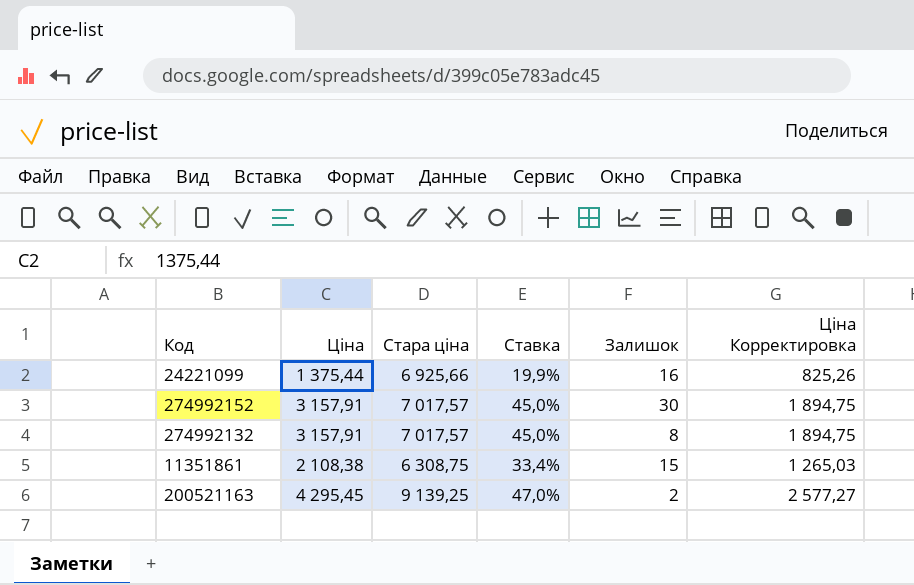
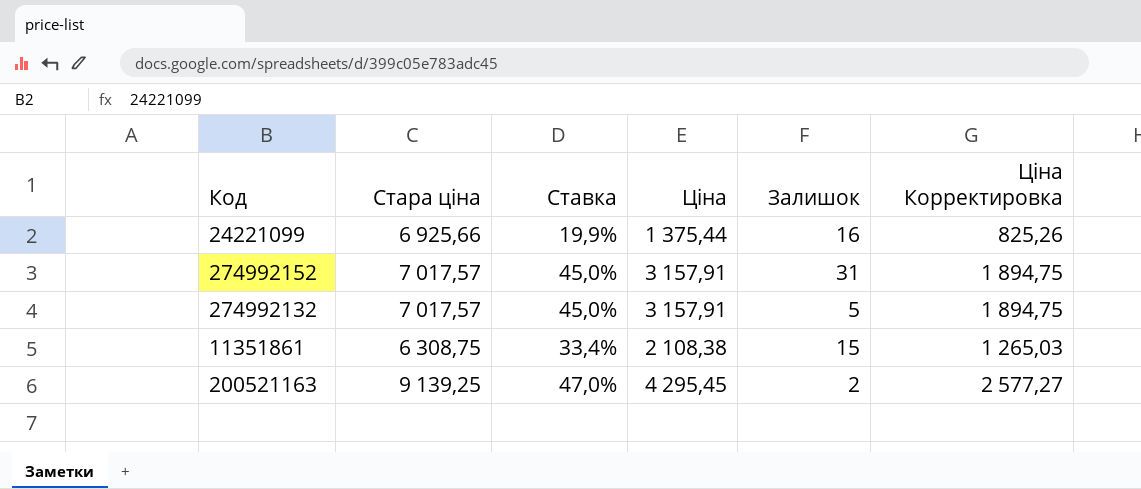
column Ціна | position: 2 -> 4
274992152 | Залишок: 30 -> 31
274992132 | Залишок: 8 -> 5

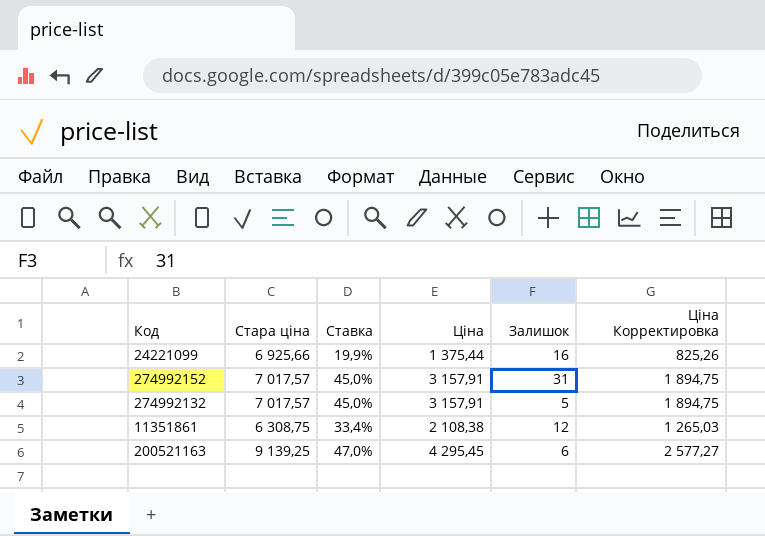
11351861 | Залишок: 15 -> 12
200521163 | Залишок: 2 -> 6

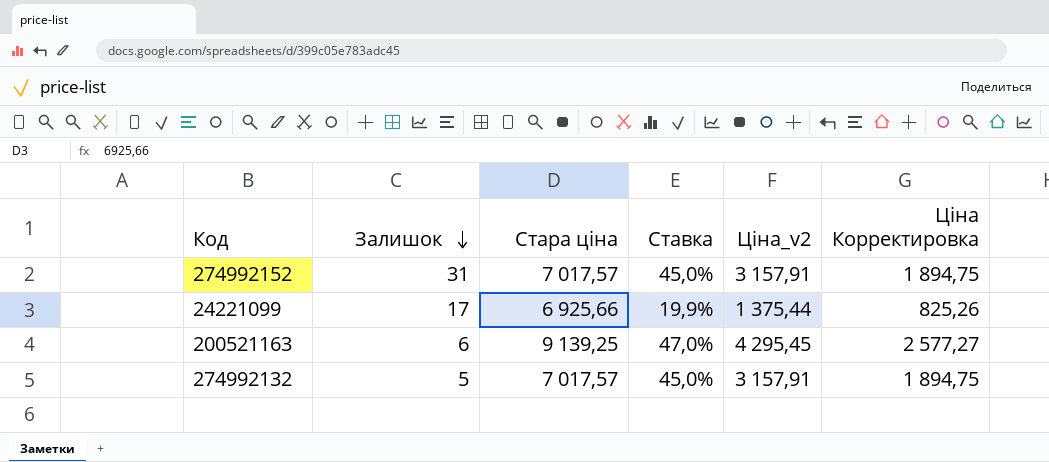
row order: none -> Залишок descending
column Залишок | position: 5 -> 2
column name: Ціна -> Ціна_v2
row 11351861: 6 308,75 | 33,4% | 2 108,38 | 12 | 1 265,03 -> none
24221099 | Залишок: 16 -> 17

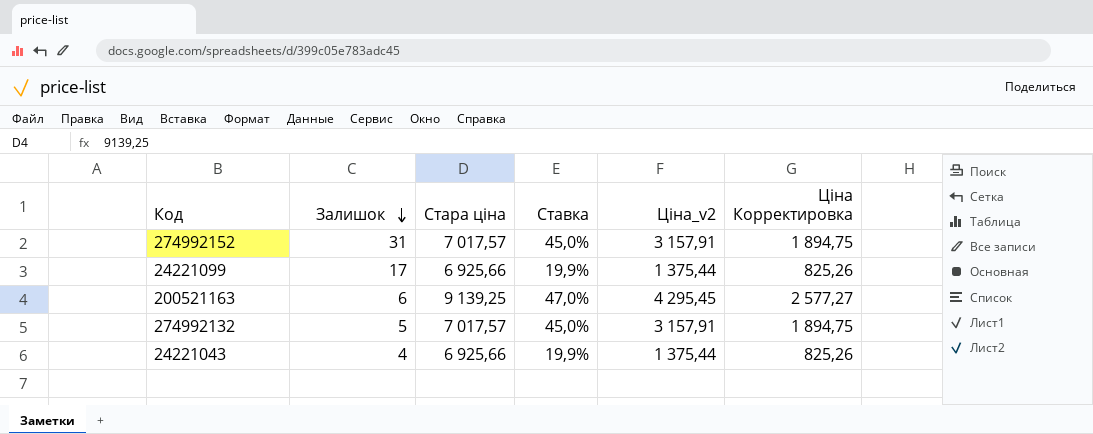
row 24221043: none -> 4 | 6 925,66 | 19,9% | 1 375,44 | 825,26

